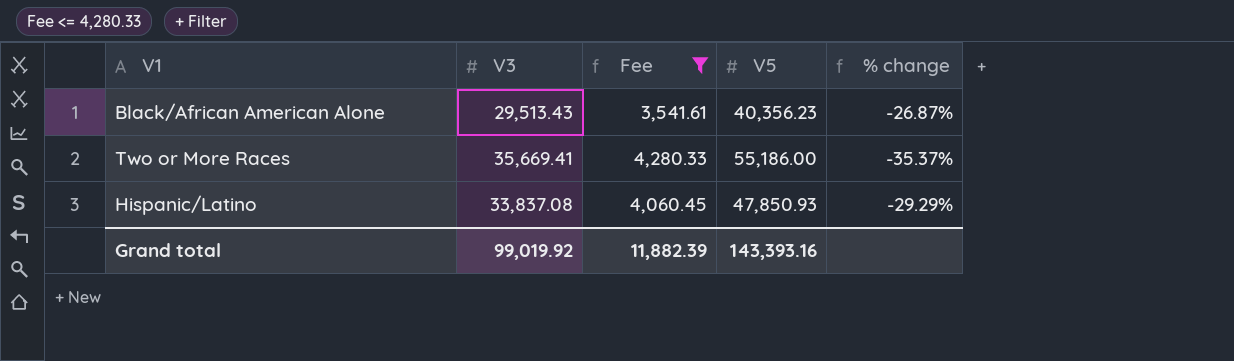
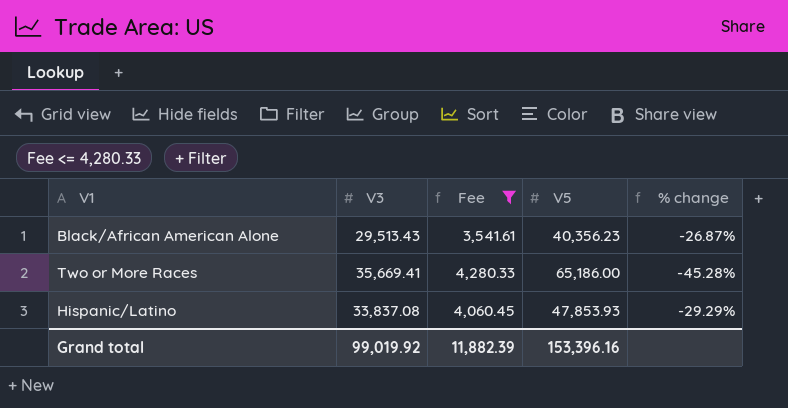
Two or More Races | V5: 55,186.00 -> 65,186.00
Two or More Races | % change: -35.37% -> -45.28%
Hispanic/Latino | V5: 47,850.93 -> 47,853.93
Grand total | V5: 143,393.16 -> 153,396.16

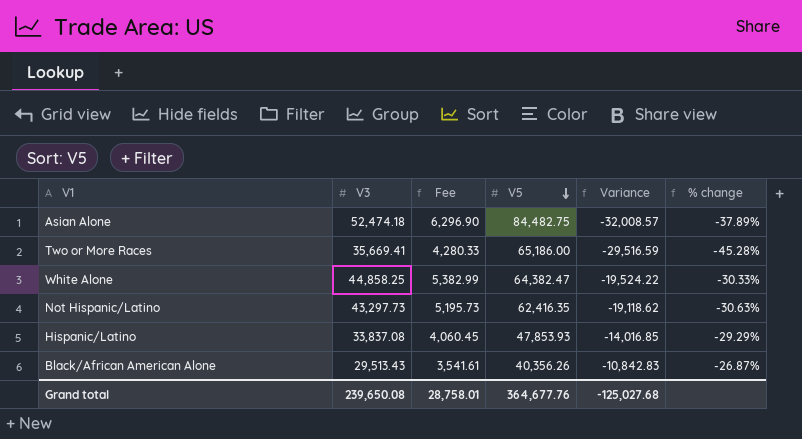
filter: Fee <= 4,280.33 -> none
row order: none -> V5 descending
column Variance | formula: none -> [V3] - [V5]
Black/African American Alone | V5: 40,356.23 -> 40,356.26
Grand total | V3: 99,019.92 -> 239,650.08
Grand total | Fee: 11,882.39 -> 28,758.01
Grand total | V5: 153,396.16 -> 364,677.76

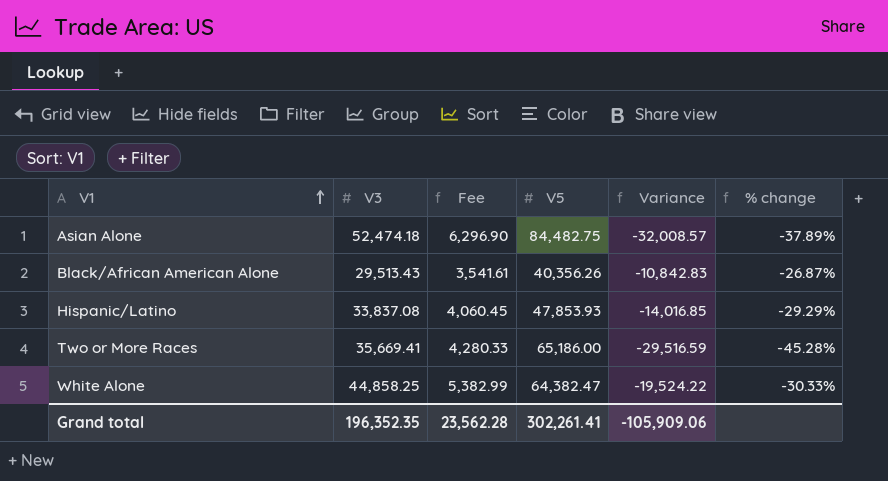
row order: V5 descending -> V1 ascending
row Not Hispanic/Latino: 43,297.73 | 5,195.73 | 62,416.35 | -19,118.62 | -30.63% -> none
Grand total | V3: 239,650.08 -> 196,352.35
Grand total | Fee: 28,758.01 -> 23,562.28
Grand total | V5: 364,677.76 -> 302,261.41
Grand total | Variance: -125,027.68 -> -105,909.06

